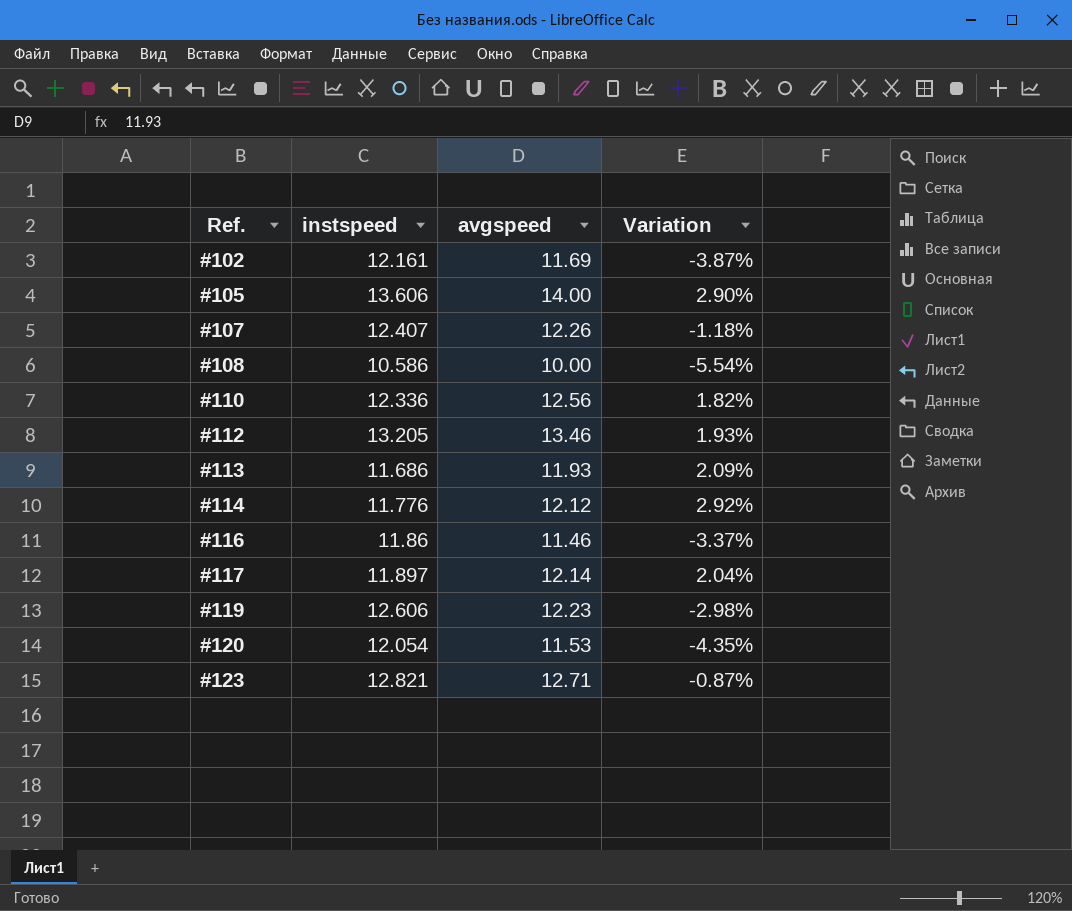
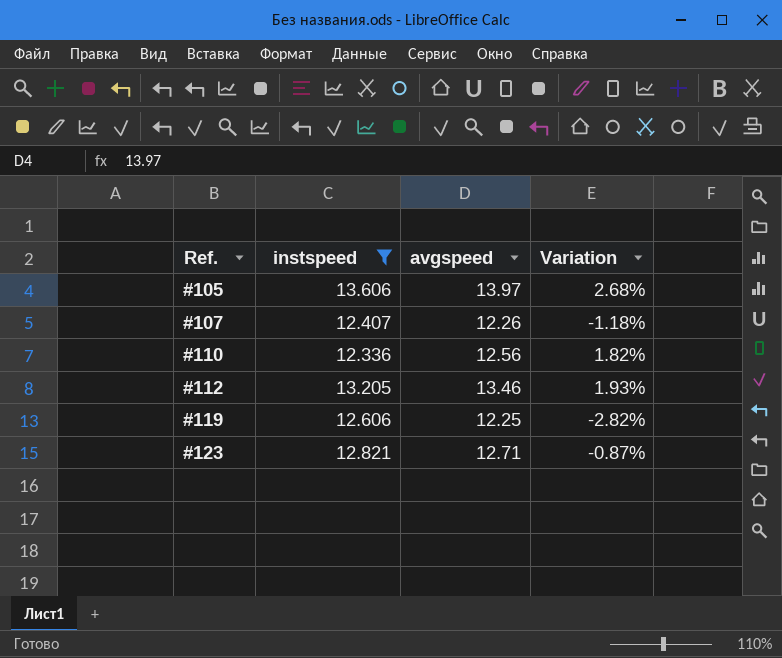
filter: none -> instspeed >= 12.336
#105 | avgspeed: 14.00 -> 13.97
#105 | Variation: 2.90% -> 2.68%
#119 | avgspeed: 12.23 -> 12.25
#119 | Variation: -2.98% -> -2.82%

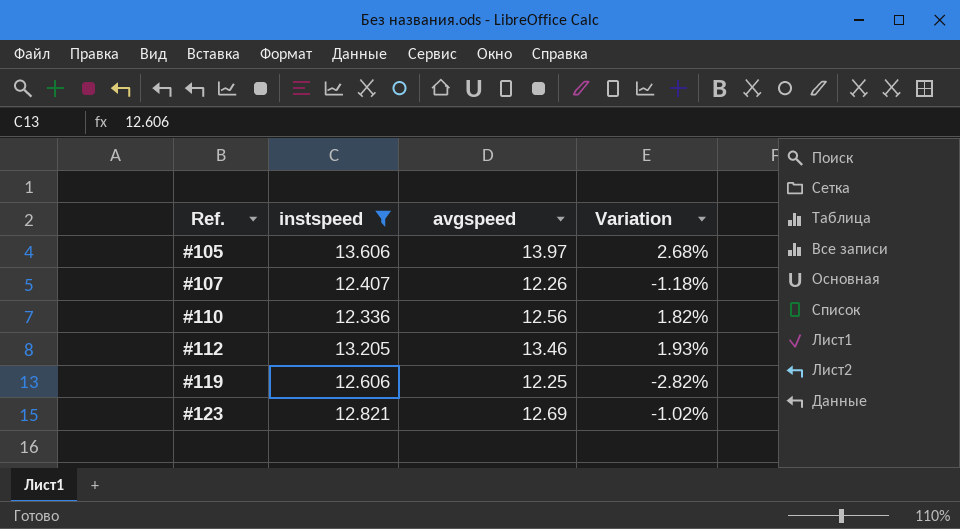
#123 | avgspeed: 12.71 -> 12.69
#123 | Variation: -0.87% -> -1.02%

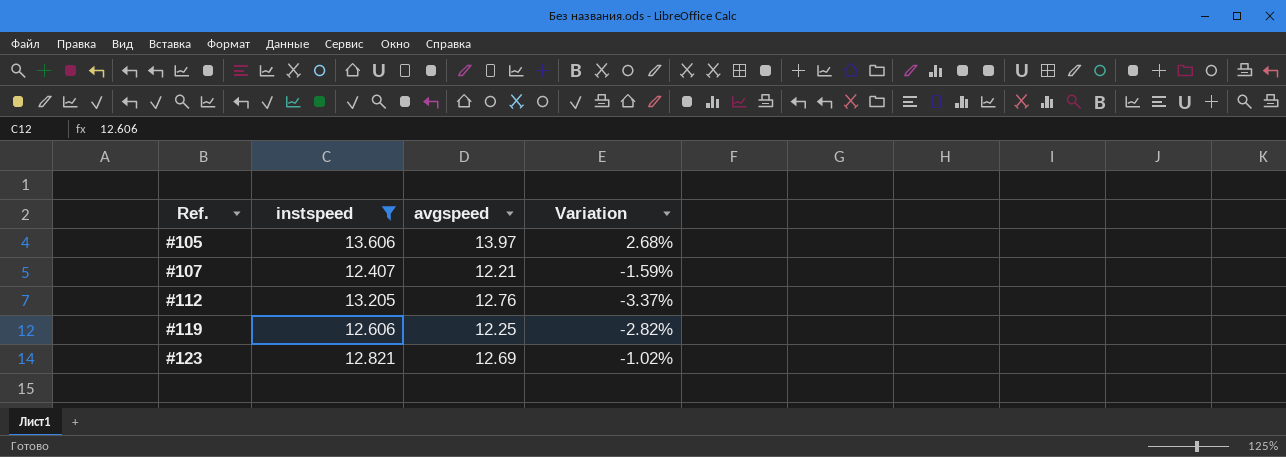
row #110: 12.336 | 12.56 | 1.82% -> none
#107 | avgspeed: 12.26 -> 12.21
#107 | Variation: -1.18% -> -1.59%
#112 | avgspeed: 13.46 -> 12.76
#112 | Variation: 1.93% -> -3.37%

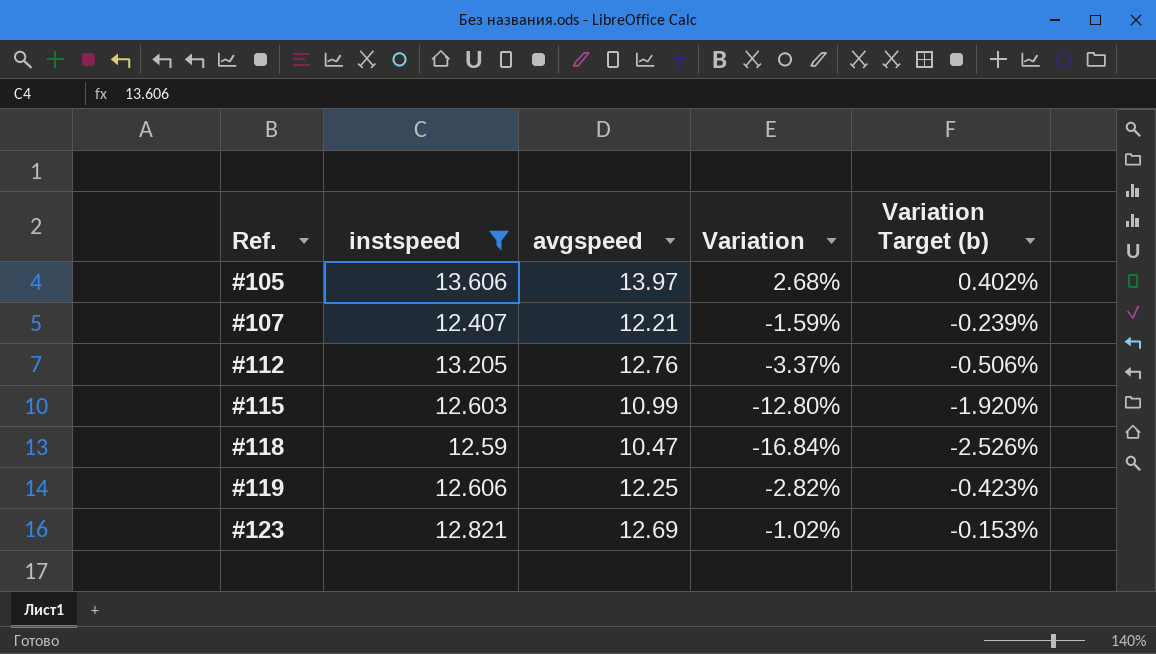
column Variation Target (b) | formula: none -> [Variation] * 0.15
row #115: none -> 12.603 | 10.99 | -12.80% | -1.920%
row #118: none -> 12.59 | 10.47 | -16.84% | -2.526%

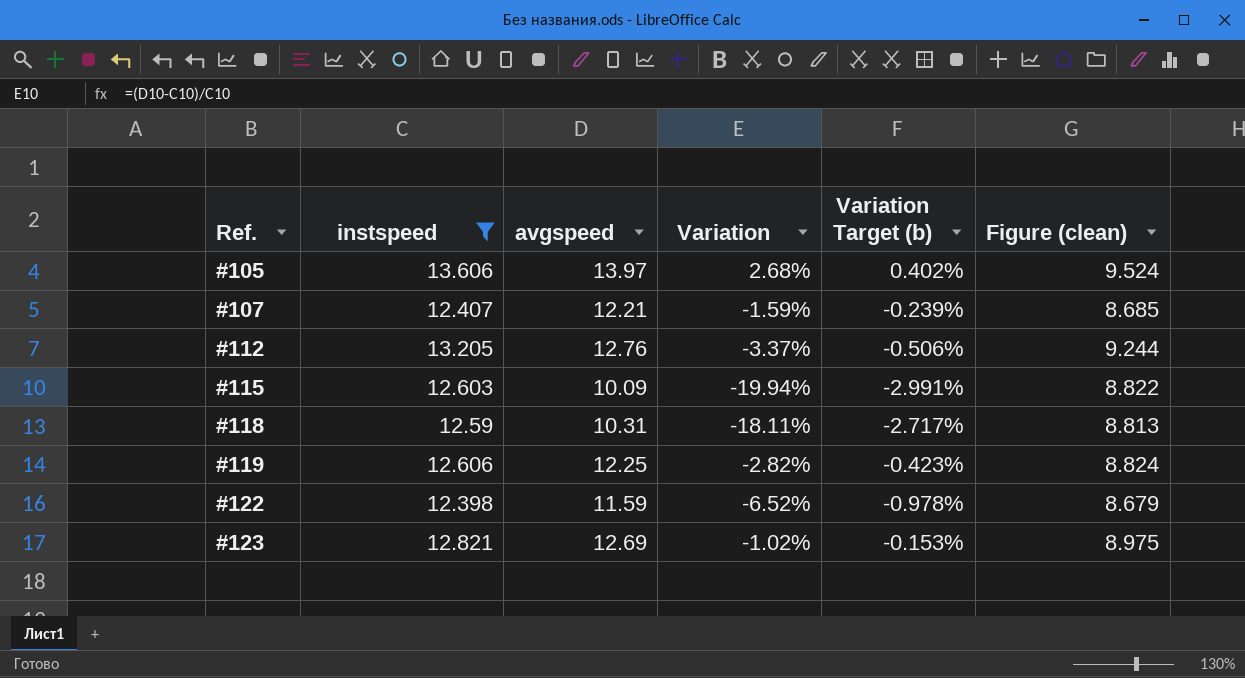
column Figure (clean) | formula: none -> [instspeed] * 0.7
#115 | avgspeed: 10.99 -> 10.09
#115 | Variation: -12.80% -> -19.94%
#115 | Variation Target (b): -1.920% -> -2.991%
#118 | avgspeed: 10.47 -> 10.31
#118 | Variation: -16.84% -> -18.11%
#118 | Variation Target (b): -2.526% -> -2.717%
row #122: none -> 12.398 | 11.59 | -6.52% | -0.978% | 8.679

